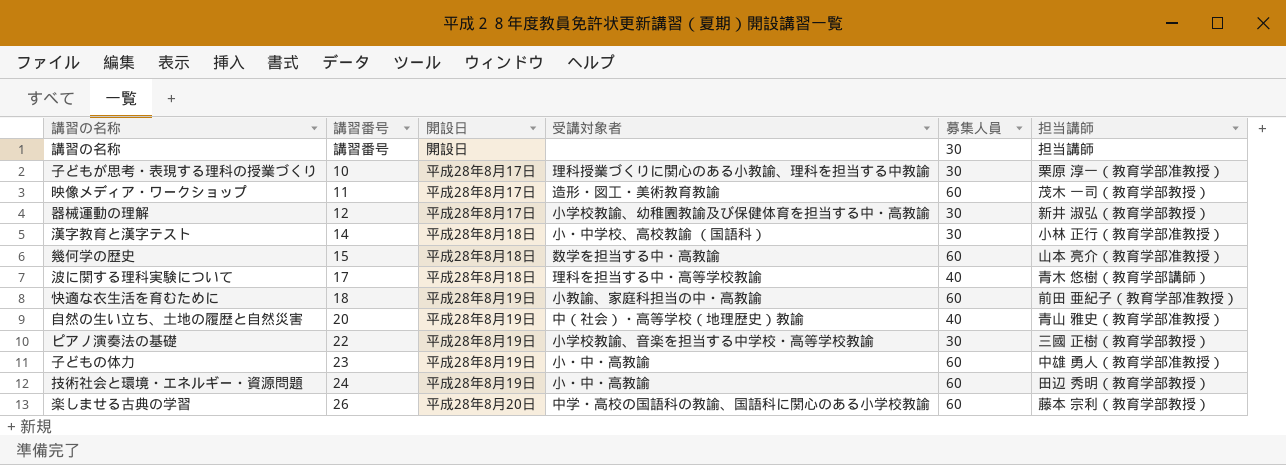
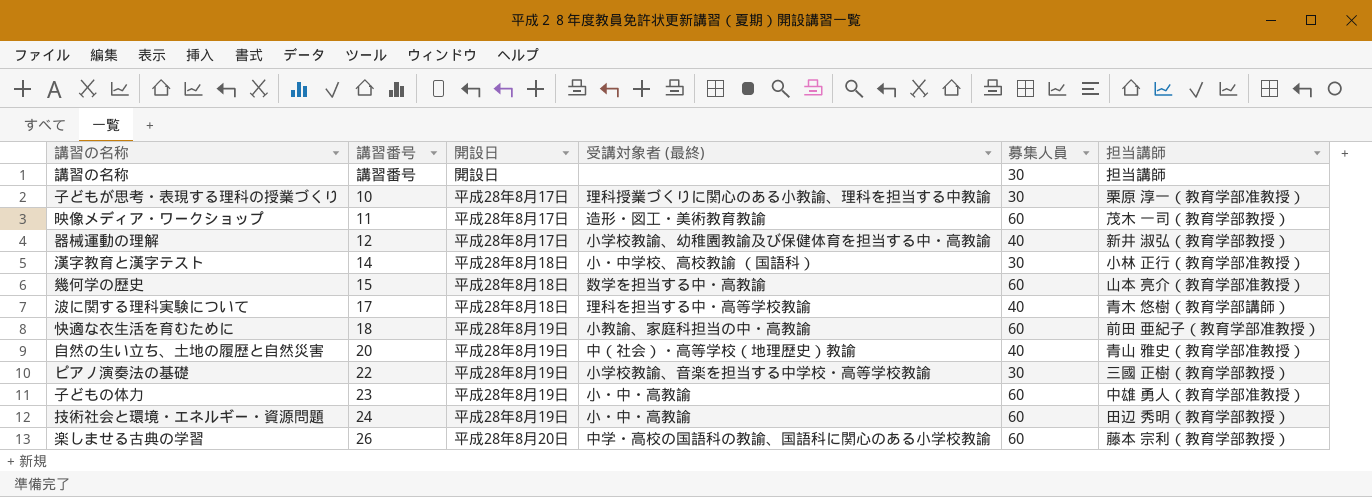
column name: 受講対象者 -> 受講対象者 (最終)
器械運動の理解 | 募集人員: 30 -> 40

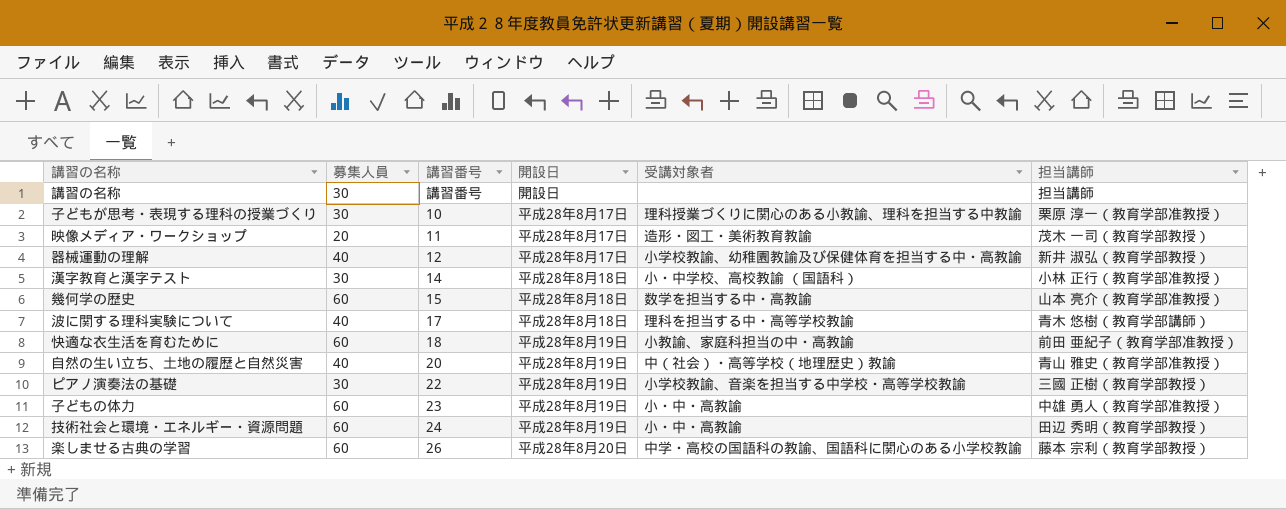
column 募集人員 | position: 5 -> 2
column name: 受講対象者 (最終) -> 受講対象者
映像メディア・ワークショップ | 募集人員: 60 -> 20

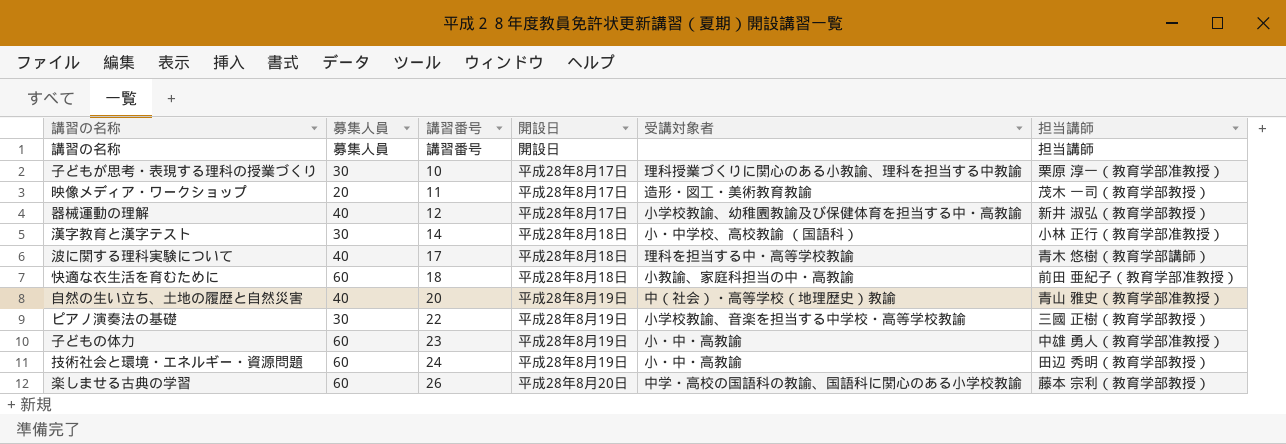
row 幾何学の歴史: 60 | 15 | 平成28年8月18日 | 数学を担当する中・高教諭 | 山本 亮介（教育学部准教授） -> none
講習の名称 | 募集人員: 30 -> 募集人員
快適な衣生活を育むために | 開設日: 平成28年8月19日 -> 平成28年8月18日

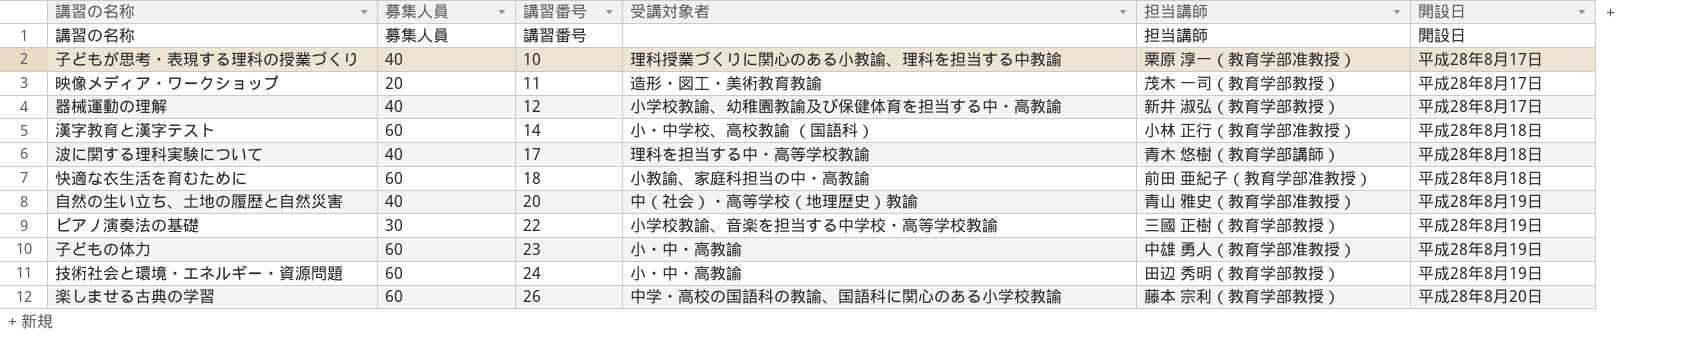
column 開設日 | position: 4 -> 6
子どもが思考・表現する理科の授業づくり | 募集人員: 30 -> 40
漢字教育と漢字テスト | 募集人員: 30 -> 60

